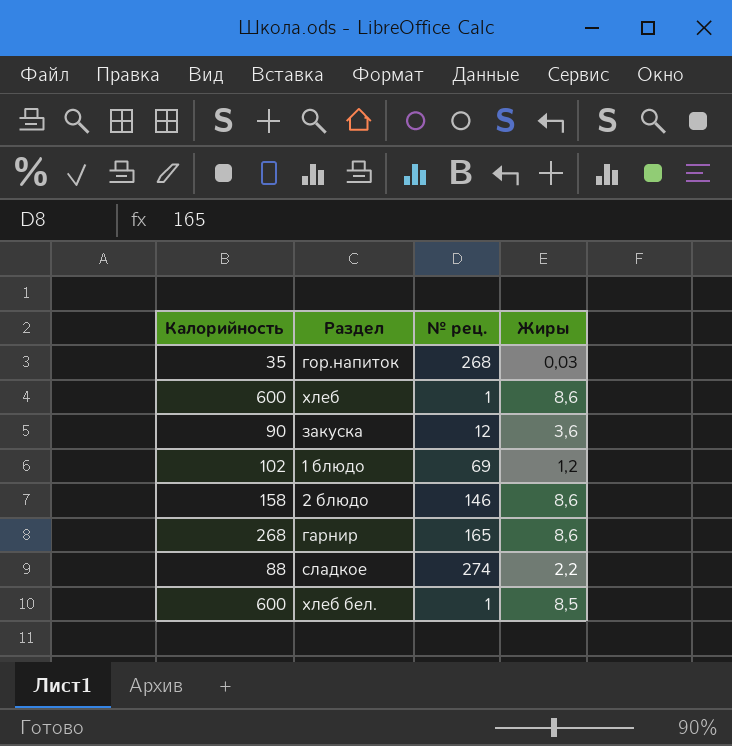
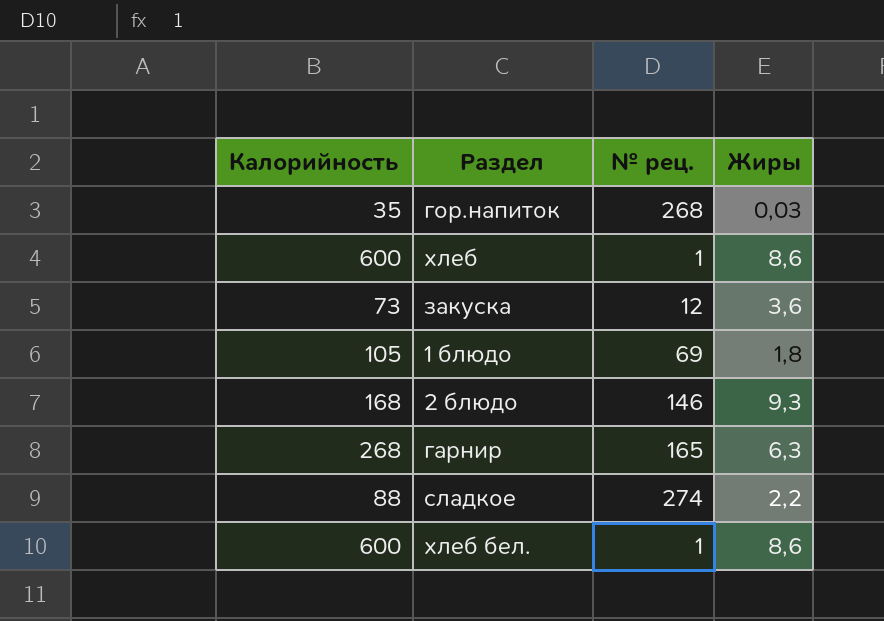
закуска | Калорийность: 90 -> 73
1 блюдо | Калорийность: 102 -> 105
1 блюдо | Жиры: 1,2 -> 1,8
2 блюдо | Калорийность: 158 -> 168
2 блюдо | Жиры: 8,6 -> 9,3
гарнир | Жиры: 8,6 -> 6,3
хлеб бел. | Жиры: 8,5 -> 8,6

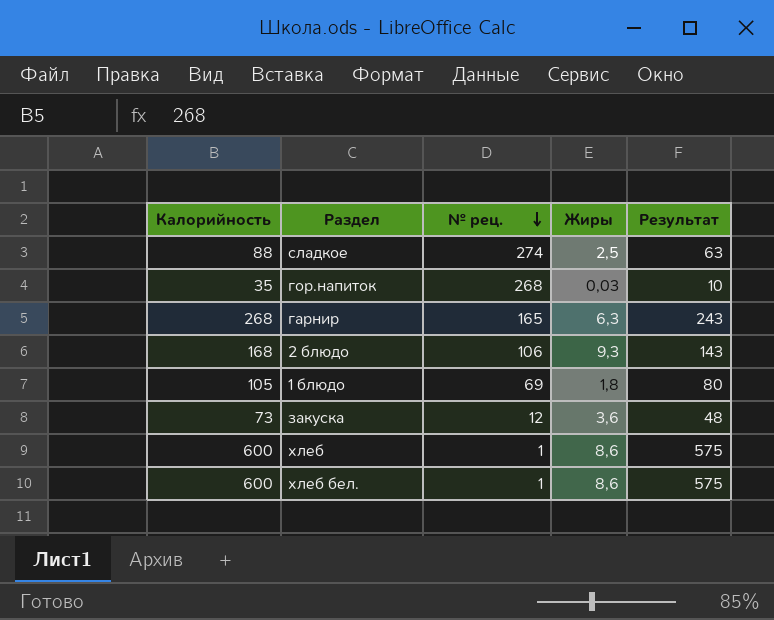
row order: none -> № рец. descending
column Результат | formula: none -> [Калорийность] - 25
сладкое | Жиры: 2,2 -> 2,5
2 блюдо | № рец.: 146 -> 106

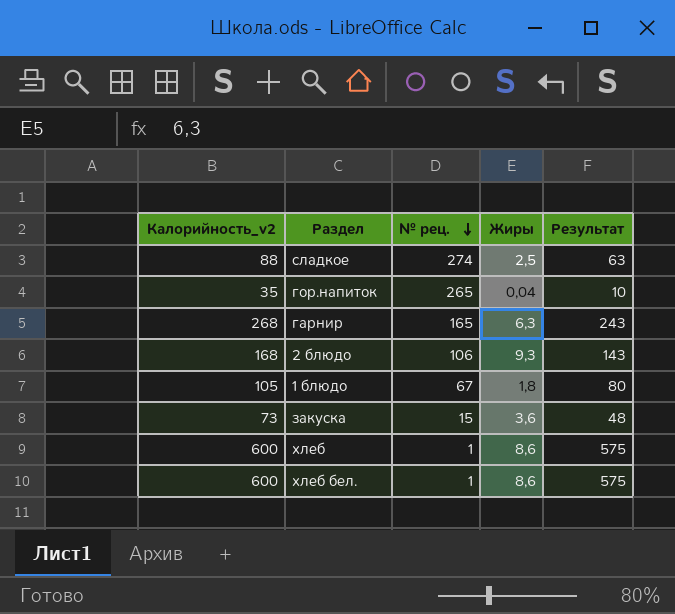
column name: Калорийность -> Калорийность_v2
гор.напиток | № рец.: 268 -> 265
гор.напиток | Жиры: 0,03 -> 0,04
1 блюдо | № рец.: 69 -> 67
закуска | № рец.: 12 -> 15

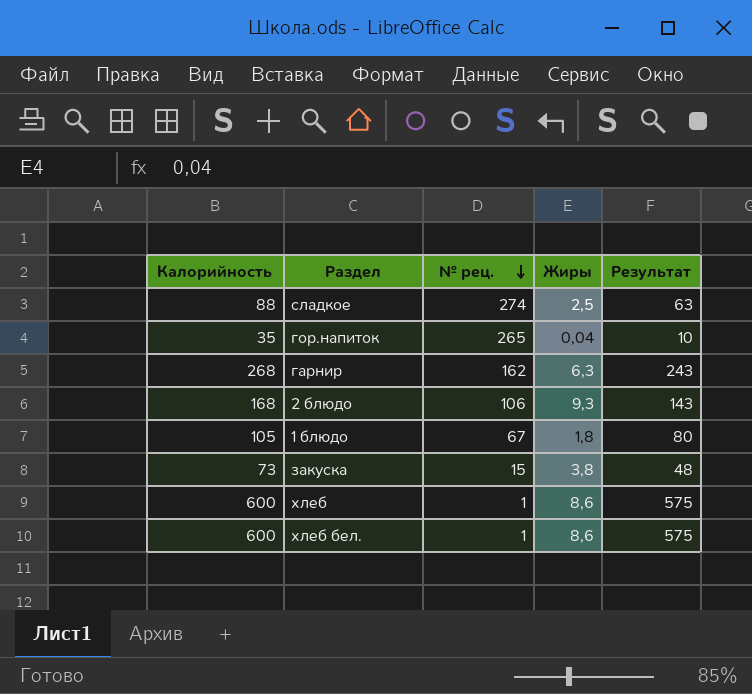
column name: Калорийность_v2 -> Калорийность
гарнир | № рец.: 165 -> 162
закуска | Жиры: 3,6 -> 3,8

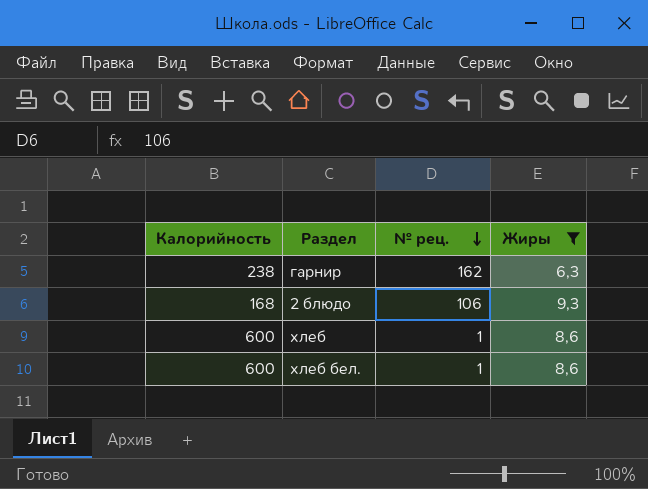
filter: none -> Жиры >= 6,3
column Результат | formula: [Калорийность] - 25 -> none
гарнир | Калорийность: 268 -> 238

